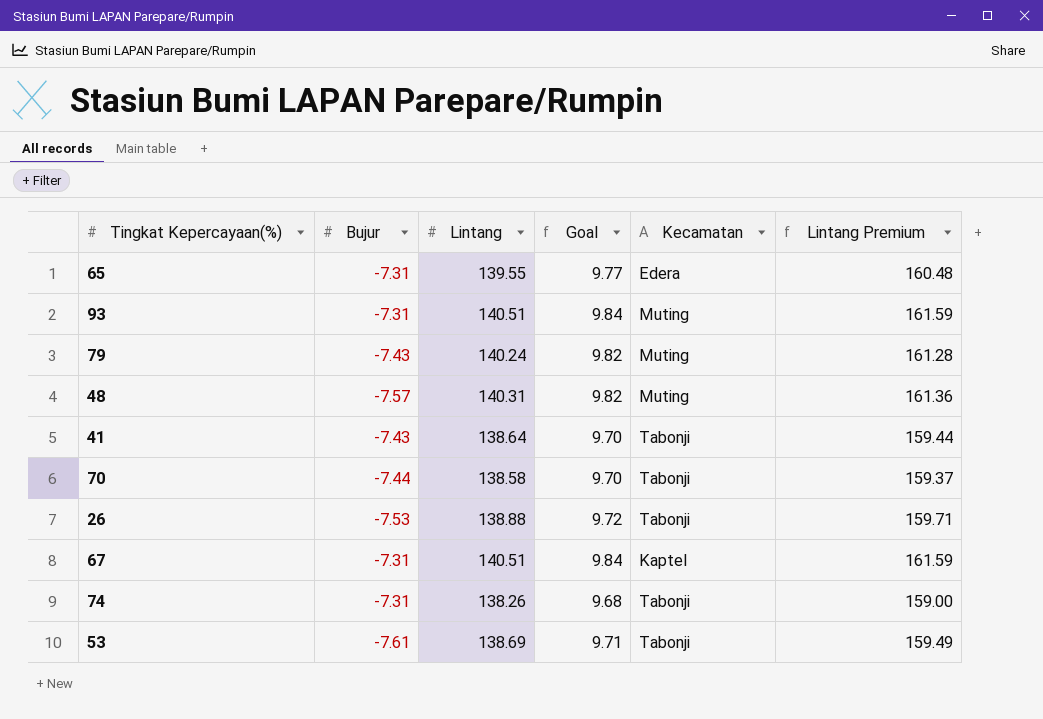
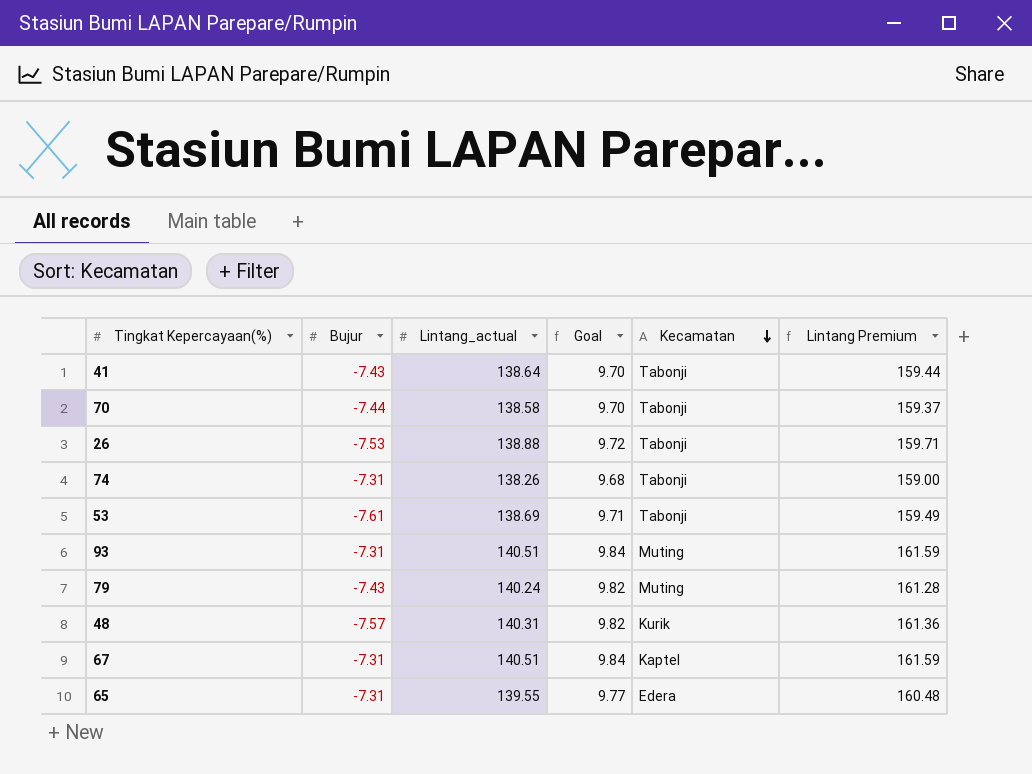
row order: none -> Kecamatan descending
column name: Lintang -> Lintang_actual
48 | Kecamatan: Muting -> Kurik

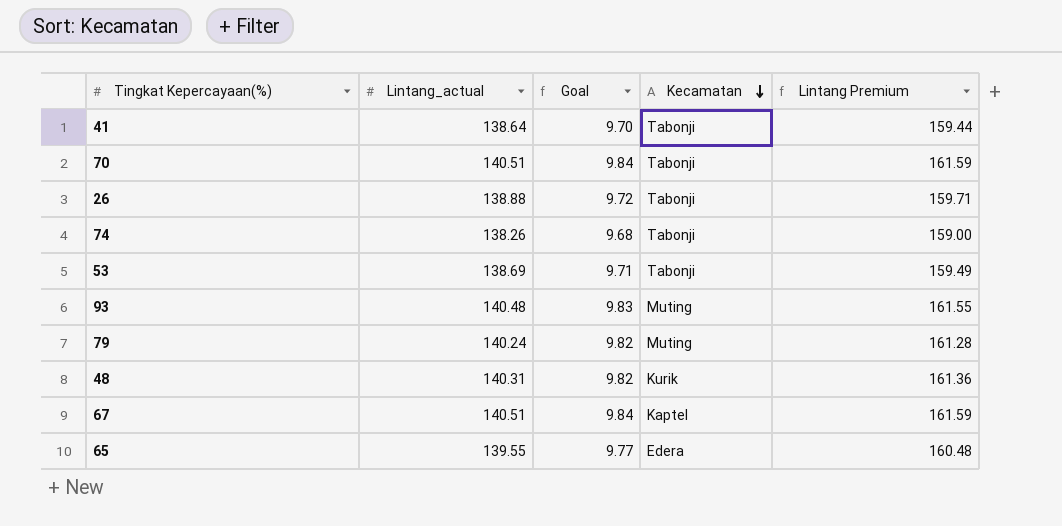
column Bujur | position: 2 -> none
70 | Lintang_actual: 138.58 -> 140.51
70 | Goal: 9.70 -> 9.84
70 | Lintang Premium: 159.37 -> 161.59
93 | Lintang_actual: 140.51 -> 140.48
93 | Goal: 9.84 -> 9.83
93 | Lintang Premium: 161.59 -> 161.55

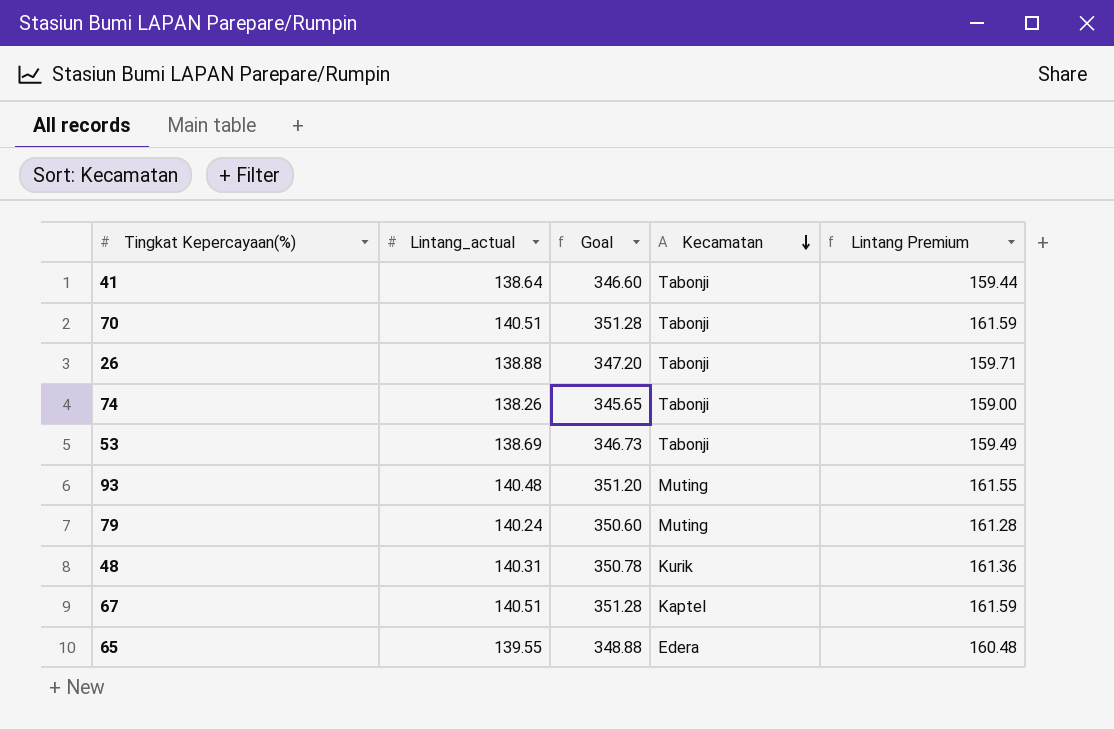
column Goal | formula: [Lintang_actual] * 0.07 -> [Lintang_actual] * 2.5

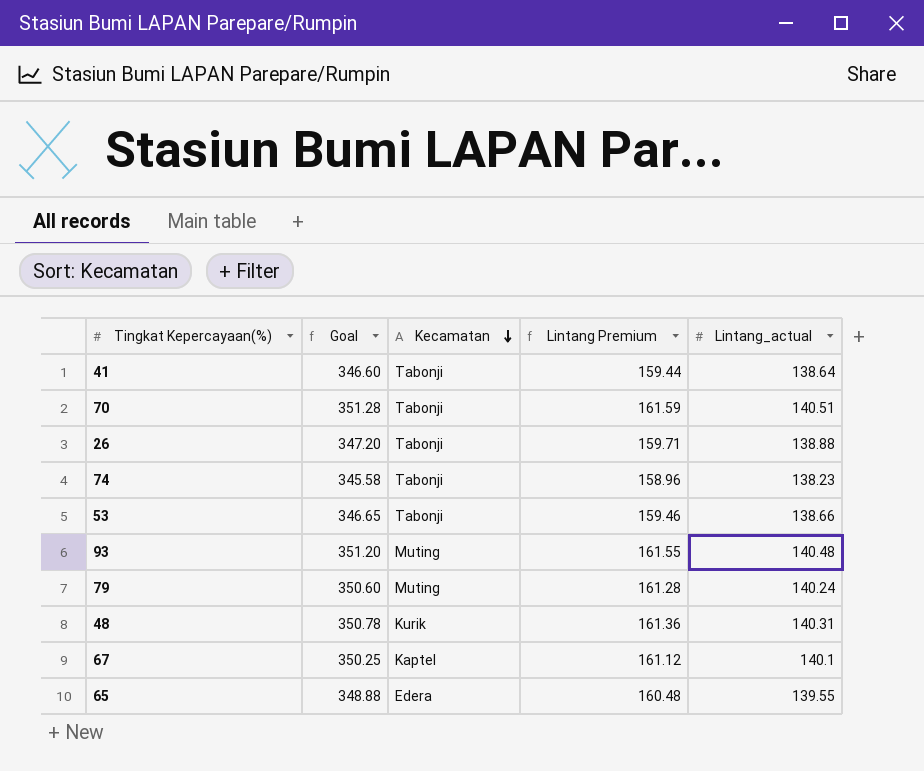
column Lintang_actual | position: 2 -> 5
74 | Goal: 345.65 -> 345.58
74 | Lintang Premium: 159.00 -> 158.96
74 | Lintang_actual: 138.26 -> 138.23
53 | Goal: 346.73 -> 346.65
53 | Lintang Premium: 159.49 -> 159.46
53 | Lintang_actual: 138.69 -> 138.66
67 | Goal: 351.28 -> 350.25
67 | Lintang Premium: 161.59 -> 161.12
67 | Lintang_actual: 140.51 -> 140.1

